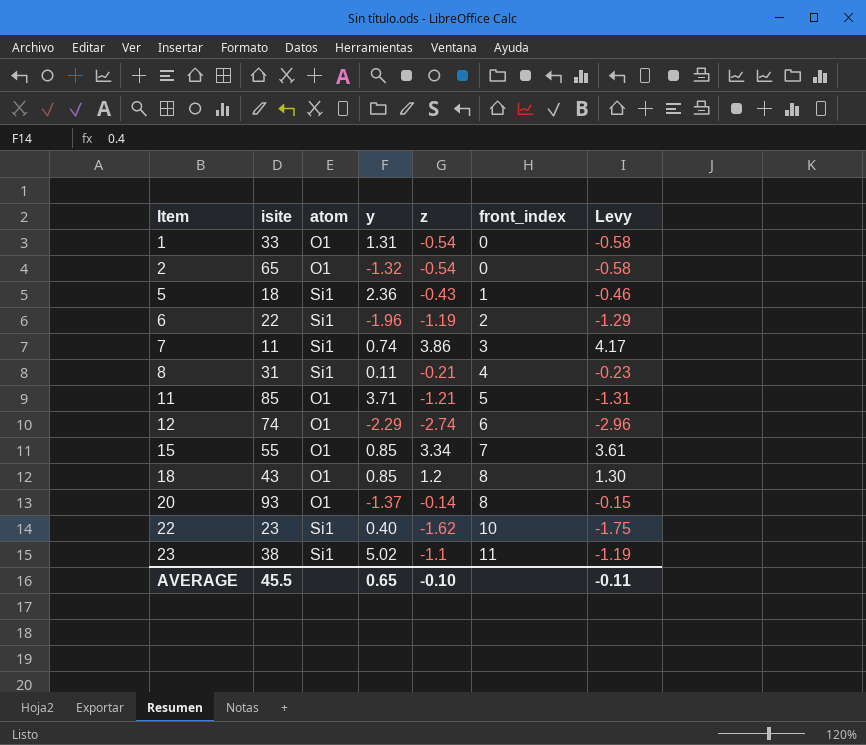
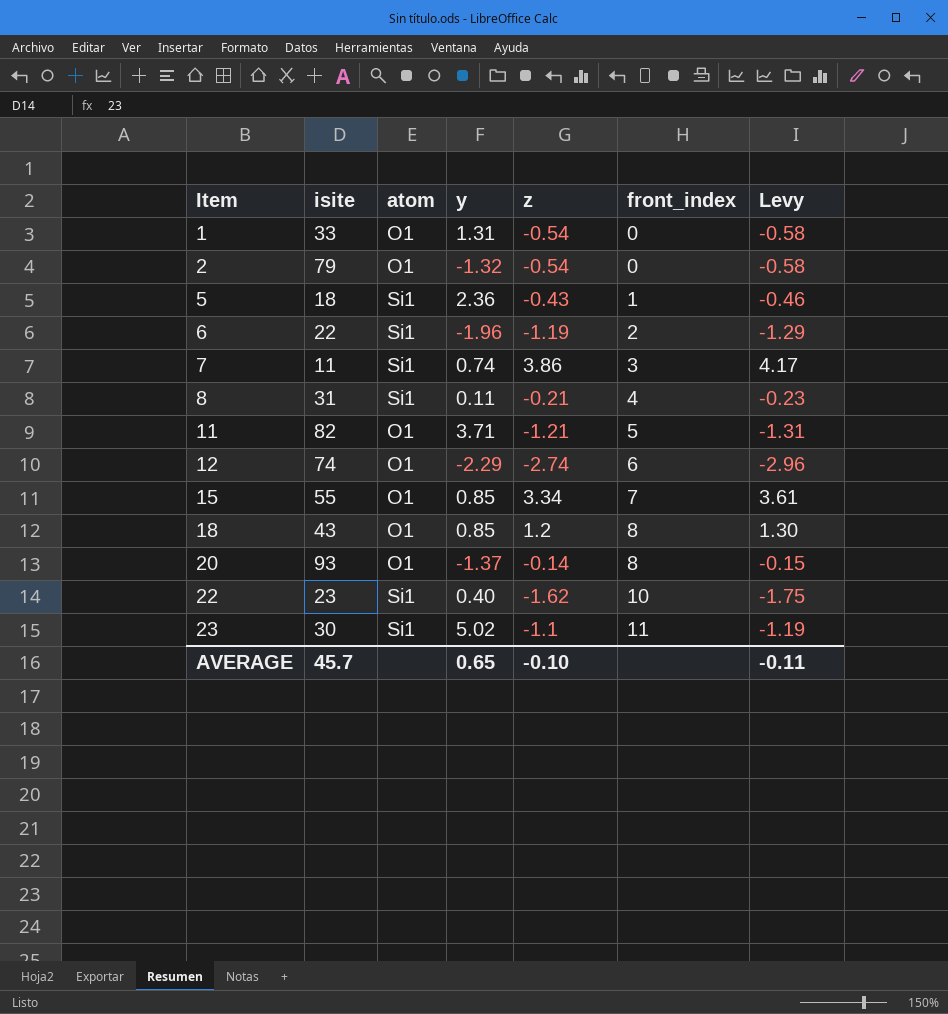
2 | isite: 65 -> 79
11 | isite: 85 -> 82
23 | isite: 38 -> 30
AVERAGE | isite: 45.5 -> 45.7

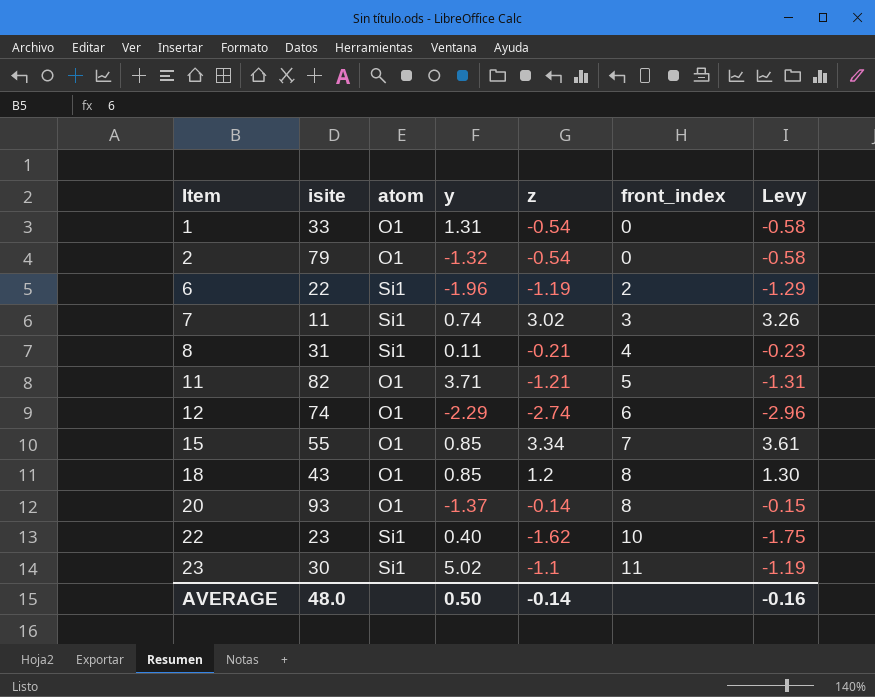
row 5: 18 | Si1 | 2.36 | -0.43 | 1 | -0.46 -> none
7 | z: 3.86 -> 3.02
7 | Levy: 4.17 -> 3.26
AVERAGE | isite: 45.7 -> 48.0
AVERAGE | y: 0.65 -> 0.50
AVERAGE | z: -0.10 -> -0.14
AVERAGE | Levy: -0.11 -> -0.16

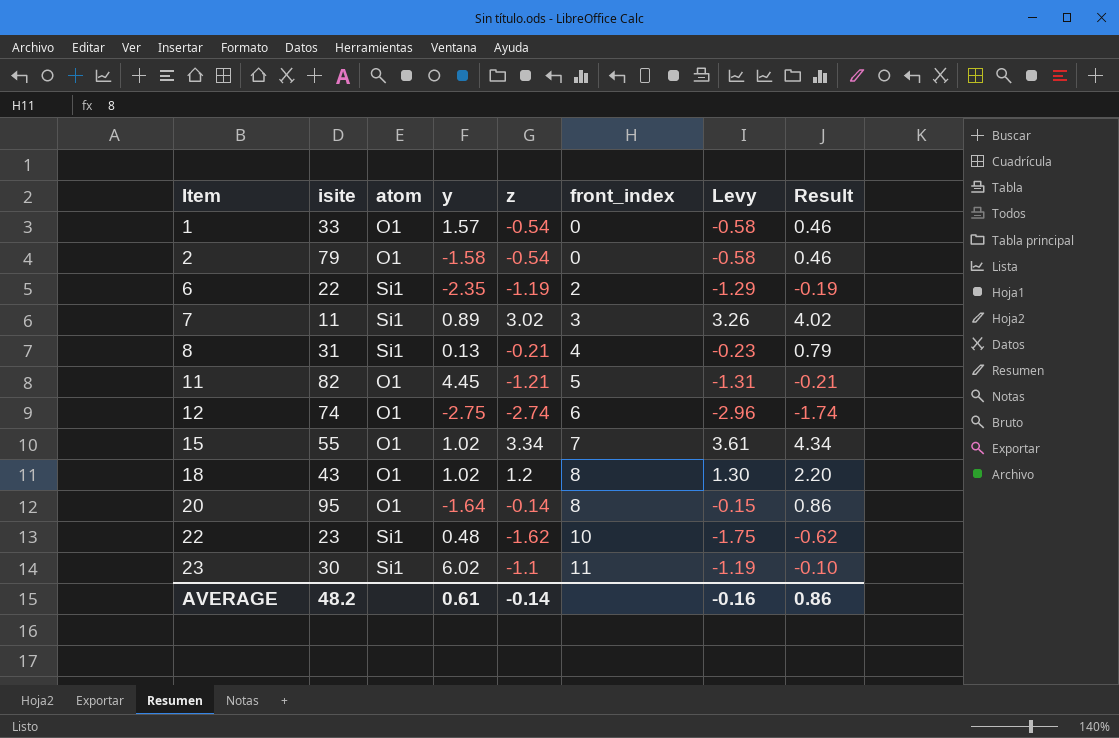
column Result | formula: none -> [z] + 1
1 | y: 1.31 -> 1.57
2 | y: -1.32 -> -1.58
6 | y: -1.96 -> -2.35
7 | y: 0.74 -> 0.89
8 | y: 0.11 -> 0.13
11 | y: 3.71 -> 4.45
12 | y: -2.29 -> -2.75
15 | y: 0.85 -> 1.02
18 | y: 0.85 -> 1.02
20 | isite: 93 -> 95
20 | y: -1.37 -> -1.64
22 | y: 0.40 -> 0.48
23 | y: 5.02 -> 6.02
AVERAGE | isite: 48.0 -> 48.2
AVERAGE | y: 0.50 -> 0.61

